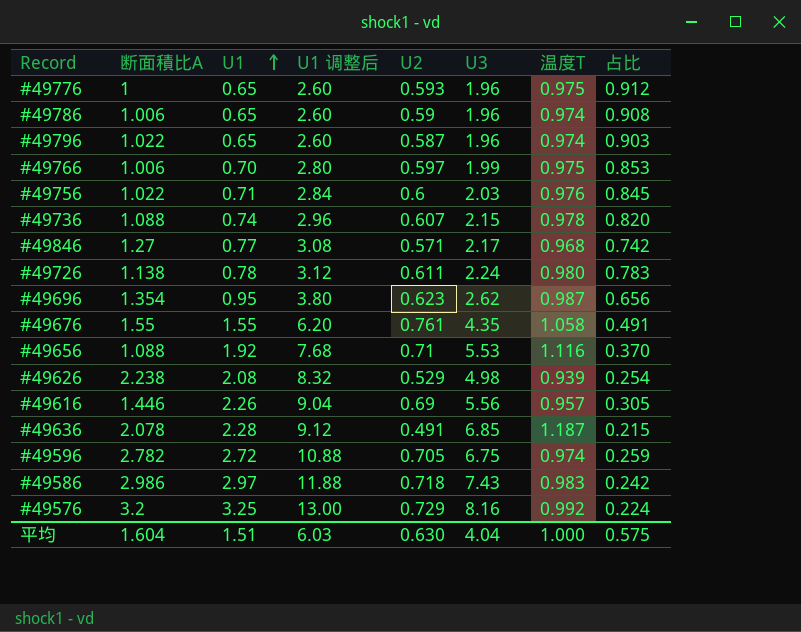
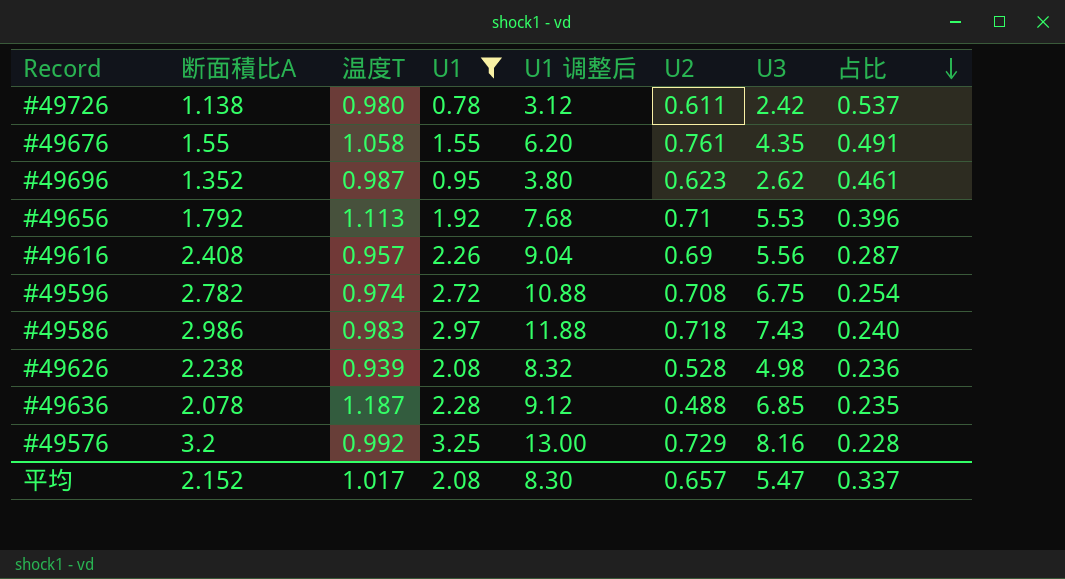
filter: none -> U1 >= 0.78
row order: U1 ascending -> 占比 descending
column 温度T | position: 7 -> 3
column 占比 | formula: [U2] / [U1] -> [U2] / [断面積比A]
#49726 | U3: 2.24 -> 2.42
#49696 | 断面積比A: 1.354 -> 1.352
#49656 | 断面積比A: 1.088 -> 1.792
#49656 | 温度T: 1.116 -> 1.113
#49616 | 断面積比A: 1.446 -> 2.408
#49596 | U2: 0.705 -> 0.708
#49626 | U2: 0.529 -> 0.528
#49636 | U2: 0.491 -> 0.488
平均 | 断面積比A: 1.604 -> 2.152
平均 | 温度T: 1.000 -> 1.017
平均 | U1: 1.51 -> 2.08
平均 | U1 调整后: 6.03 -> 8.30
平均 | U2: 0.630 -> 0.657
平均 | U3: 4.04 -> 5.47
平均 | 占比: 0.575 -> 0.337

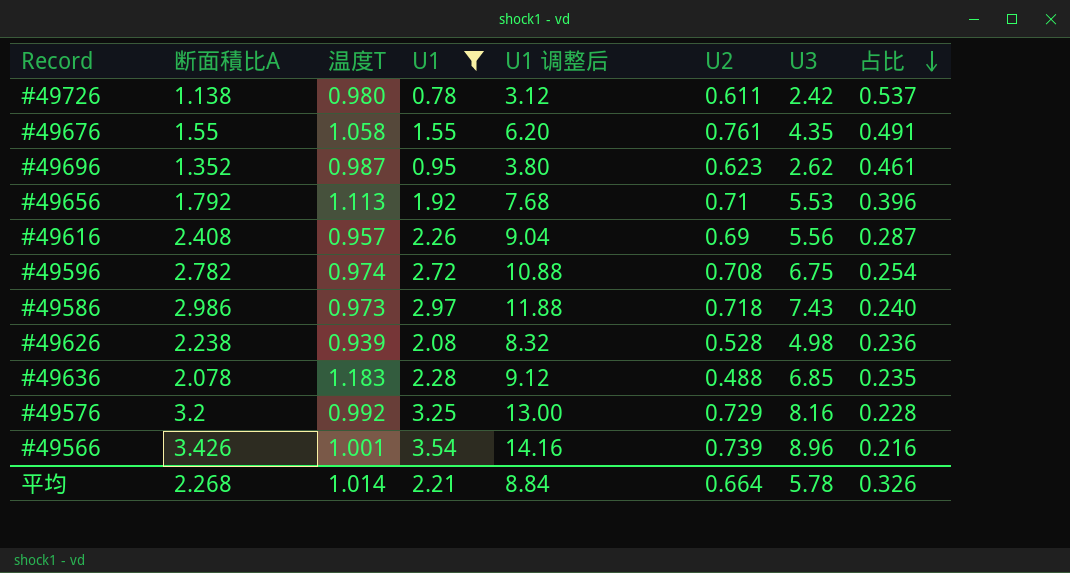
#49586 | 温度T: 0.983 -> 0.973
#49636 | 温度T: 1.187 -> 1.183
row #49566: none -> 3.426 | 1.001 | 3.54 | 14.16 | 0.739 | 8.96 | 0.216
平均 | 断面積比A: 2.152 -> 2.268
平均 | 温度T: 1.017 -> 1.014
平均 | U1: 2.08 -> 2.21
平均 | U1 调整后: 8.30 -> 8.84
平均 | U2: 0.657 -> 0.664
平均 | U3: 5.47 -> 5.78
平均 | 占比: 0.337 -> 0.326

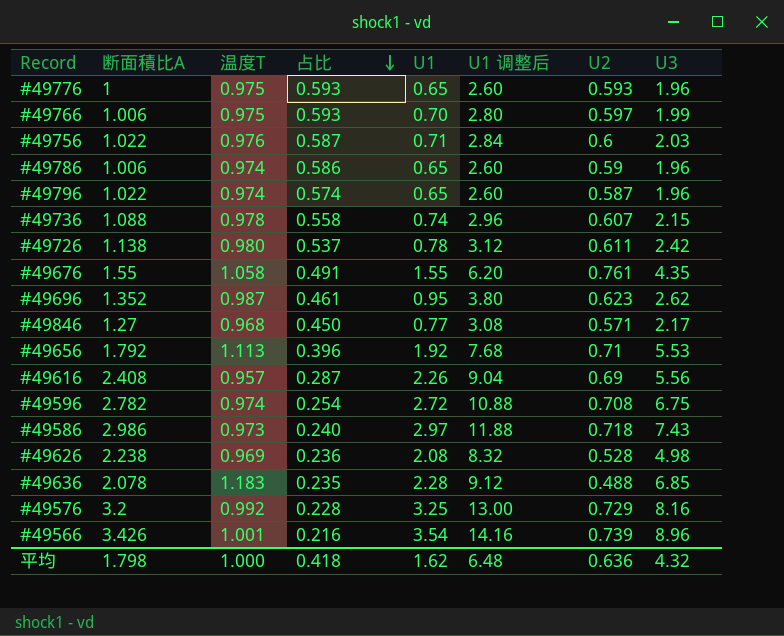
filter: U1 >= 0.78 -> none
column 占比 | position: 8 -> 4
#49626 | 温度T: 0.939 -> 0.969
平均 | 断面積比A: 2.268 -> 1.798
平均 | 温度T: 1.014 -> 1.000
平均 | 占比: 0.326 -> 0.418
平均 | U1: 2.21 -> 1.62
平均 | U1 调整后: 8.84 -> 6.48
平均 | U2: 0.664 -> 0.636
平均 | U3: 5.78 -> 4.32

